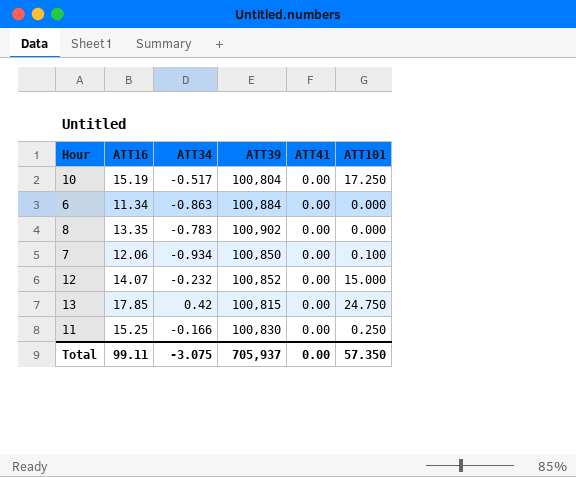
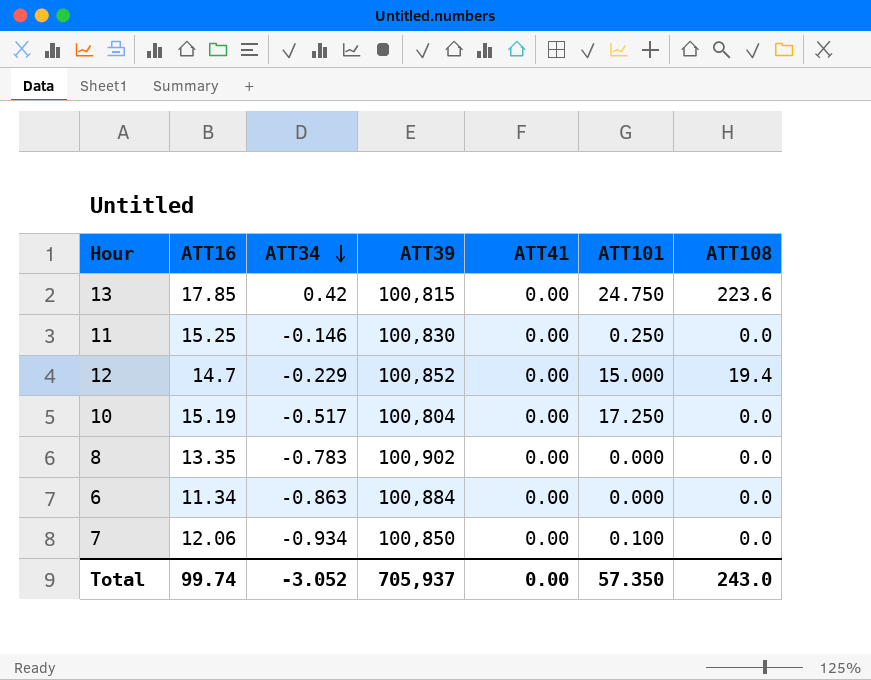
row order: none -> ATT34 descending
column ATT108 | position: none -> 7
11 | ATT34: -0.166 -> -0.146
12 | ATT16: 14.07 -> 14.7
12 | ATT34: -0.232 -> -0.229
Total | ATT16: 99.11 -> 99.74
Total | ATT34: -3.075 -> -3.052

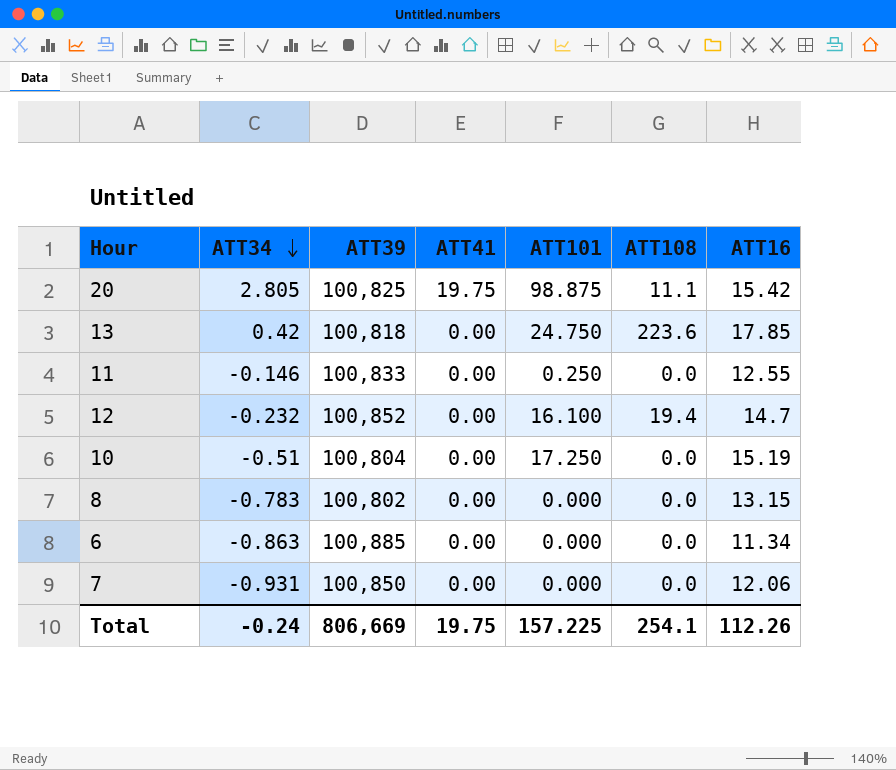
column ATT16 | position: 2 -> 7
row 20: none -> 2.805 | 100,825 | 19.75 | 98.875 | 11.1 | 15.42
13 | ATT39: 100,815 -> 100,818
11 | ATT39: 100,830 -> 100,833
11 | ATT16: 15.25 -> 12.55
12 | ATT34: -0.229 -> -0.232
12 | ATT101: 15.000 -> 16.100
10 | ATT34: -0.517 -> -0.51
8 | ATT39: 100,902 -> 100,802
8 | ATT16: 13.35 -> 13.15
6 | ATT39: 100,884 -> 100,885
7 | ATT34: -0.934 -> -0.931
7 | ATT101: 0.100 -> 0.000
Total | ATT34: -3.052 -> -0.24
Total | ATT39: 705,937 -> 806,669
Total | ATT41: 0.00 -> 19.75
Total | ATT101: 57.350 -> 157.225
Total | ATT108: 243.0 -> 254.1
Total | ATT16: 99.74 -> 112.26

